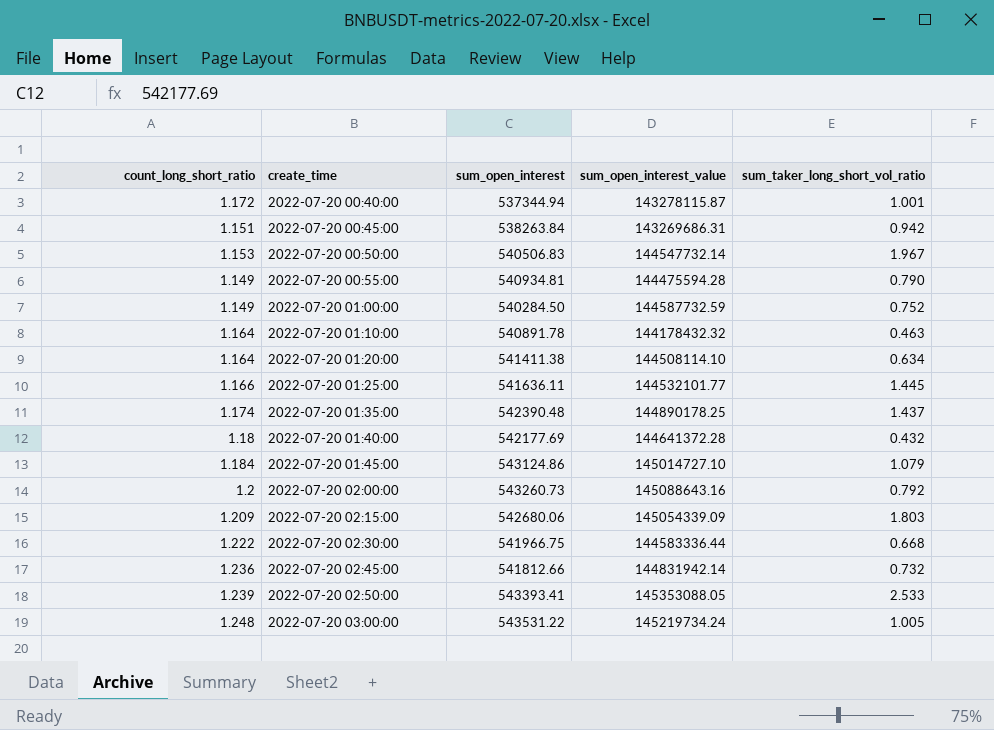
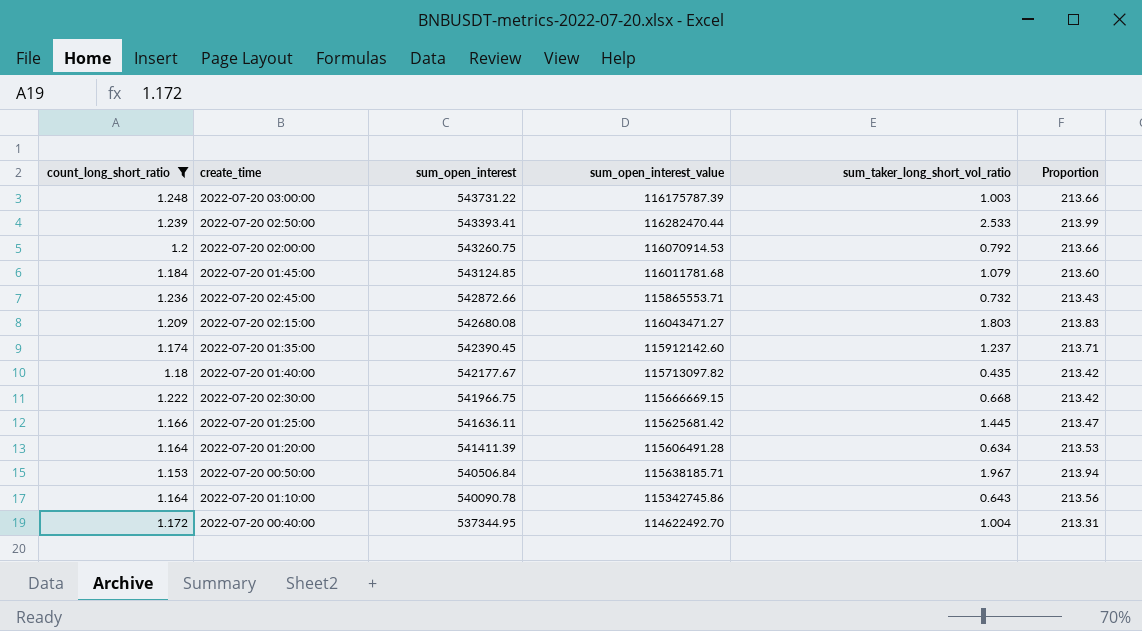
filter: none -> count_long_short_ratio >= 1.153
row order: create_time ascending -> sum_open_interest descending
column Proportion | formula: none -> [sum_open_interest_value] / [sum_open_interest]
2022-07-20 03:00:00 | sum_open_interest: 543531.22 -> 543731.22
2022-07-20 03:00:00 | sum_open_interest_value: 145219734.24 -> 116175787.39
2022-07-20 03:00:00 | sum_taker_long_short_vol_ratio: 1.005 -> 1.003
2022-07-20 02:50:00 | sum_open_interest_value: 145353088.05 -> 116282470.44
2022-07-20 02:00:00 | sum_open_interest: 543260.73 -> 543260.75
2022-07-20 02:00:00 | sum_open_interest_value: 145088643.16 -> 116070914.53
2022-07-20 01:45:00 | sum_open_interest: 543124.86 -> 543124.85
2022-07-20 01:45:00 | sum_open_interest_value: 145014727.10 -> 116011781.68
2022-07-20 02:45:00 | sum_open_interest: 541812.66 -> 542872.66
2022-07-20 02:45:00 | sum_open_interest_value: 144831942.14 -> 115865553.71
2022-07-20 02:15:00 | sum_open_interest: 542680.06 -> 542680.08
2022-07-20 02:15:00 | sum_open_interest_value: 145054339.09 -> 116043471.27
2022-07-20 01:35:00 | sum_open_interest: 542390.48 -> 542390.45
2022-07-20 01:35:00 | sum_open_interest_value: 144890178.25 -> 115912142.60
2022-07-20 01:35:00 | sum_taker_long_short_vol_ratio: 1.437 -> 1.237
2022-07-20 01:40:00 | sum_open_interest: 542177.69 -> 542177.67
2022-07-20 01:40:00 | sum_open_interest_value: 144641372.28 -> 115713097.82
2022-07-20 01:40:00 | sum_taker_long_short_vol_ratio: 0.432 -> 0.435
2022-07-20 02:30:00 | sum_open_interest_value: 144583336.44 -> 115666669.15
2022-07-20 01:25:00 | sum_open_interest_value: 144532101.77 -> 115625681.42
2022-07-20 01:20:00 | sum_open_interest: 541411.38 -> 541411.39
2022-07-20 01:20:00 | sum_open_interest_value: 144508114.10 -> 115606491.28
2022-07-20 00:50:00 | sum_open_interest: 540506.83 -> 540506.84
2022-07-20 00:50:00 | sum_open_interest_value: 144547732.14 -> 115638185.71
2022-07-20 01:10:00 | sum_open_interest: 540891.78 -> 540090.78
2022-07-20 01:10:00 | sum_open_interest_value: 144178432.32 -> 115342745.86
2022-07-20 01:10:00 | sum_taker_long_short_vol_ratio: 0.463 -> 0.643
2022-07-20 00:40:00 | sum_open_interest: 537344.94 -> 537344.95
2022-07-20 00:40:00 | sum_open_interest_value: 143278115.87 -> 114622492.70
2022-07-20 00:40:00 | sum_taker_long_short_vol_ratio: 1.001 -> 1.004

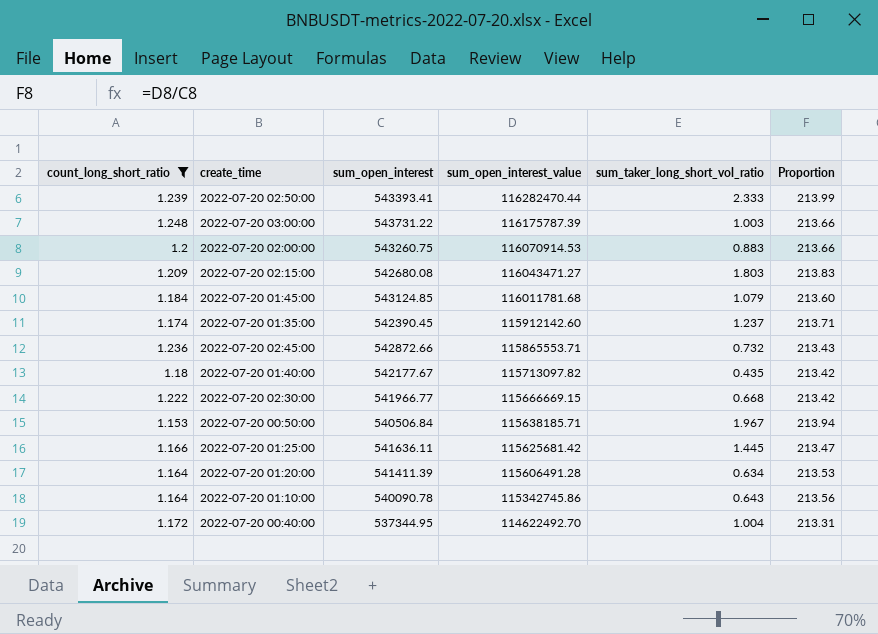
row order: sum_open_interest descending -> sum_open_interest_value descending
2022-07-20 02:50:00 | sum_taker_long_short_vol_ratio: 2.533 -> 2.333
2022-07-20 02:00:00 | sum_taker_long_short_vol_ratio: 0.792 -> 0.883
2022-07-20 02:30:00 | sum_open_interest: 541966.75 -> 541966.77

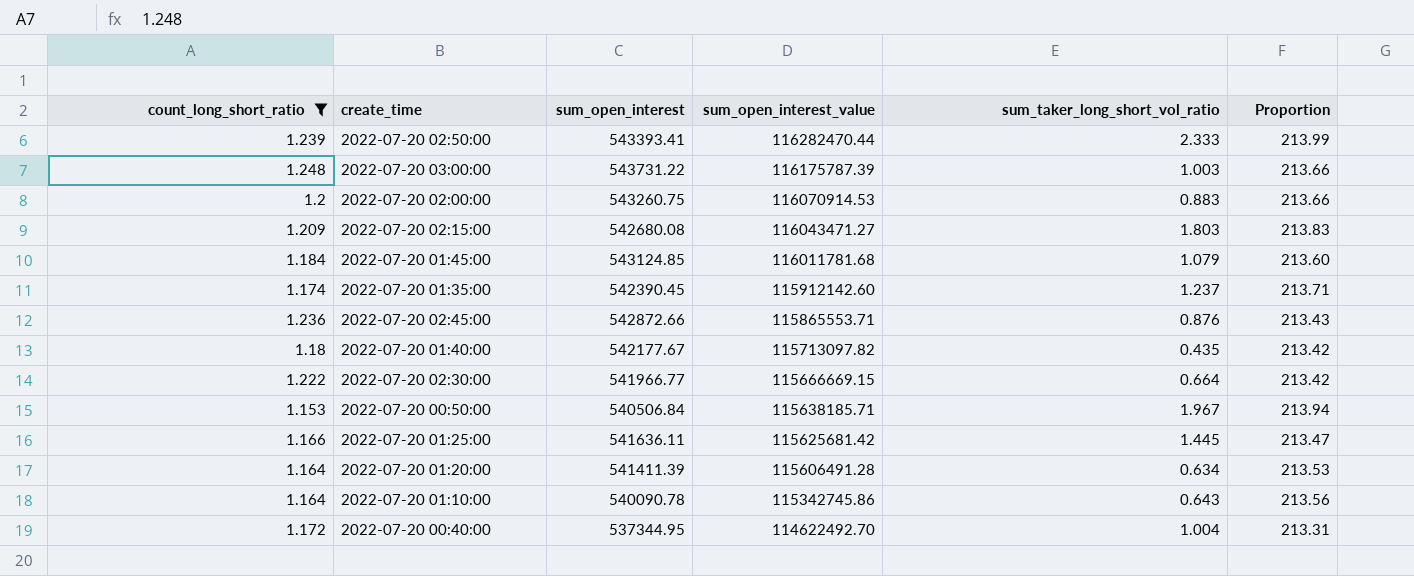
2022-07-20 02:45:00 | sum_taker_long_short_vol_ratio: 0.732 -> 0.876
2022-07-20 02:30:00 | sum_taker_long_short_vol_ratio: 0.668 -> 0.664

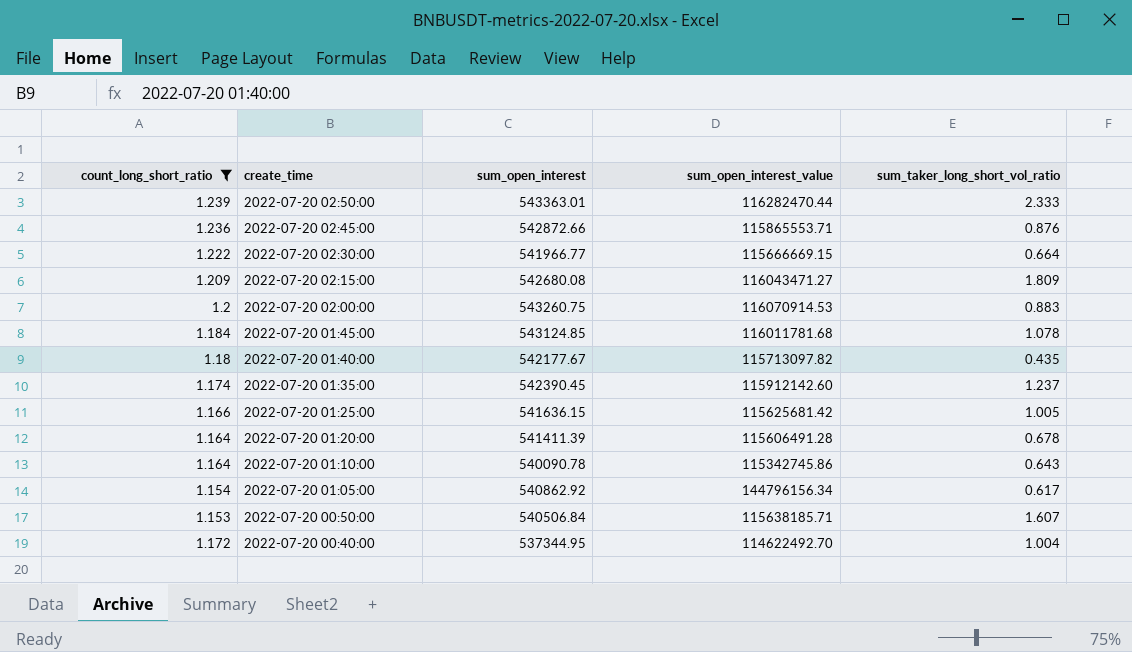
row order: sum_open_interest_value descending -> create_time descending
column Proportion | formula: [sum_open_interest_value] / [sum_open_interest] -> none
row 2022-07-20 03:00:00: 1.248 | 543731.22 | 116175787.39 | 1.003 | 213.66 -> none
2022-07-20 02:50:00 | sum_open_interest: 543393.41 -> 543363.01
2022-07-20 02:15:00 | sum_taker_long_short_vol_ratio: 1.803 -> 1.809
2022-07-20 01:45:00 | sum_taker_long_short_vol_ratio: 1.079 -> 1.078
2022-07-20 01:25:00 | sum_open_interest: 541636.11 -> 541636.15
2022-07-20 01:25:00 | sum_taker_long_short_vol_ratio: 1.445 -> 1.005
2022-07-20 01:20:00 | sum_taker_long_short_vol_ratio: 0.634 -> 0.678
row 2022-07-20 01:05:00: none -> 1.154 | 540862.92 | 144796156.34 | 0.617
2022-07-20 00:50:00 | sum_taker_long_short_vol_ratio: 1.967 -> 1.607

